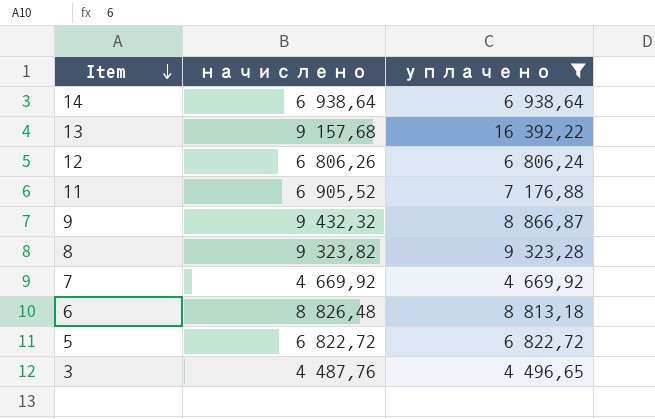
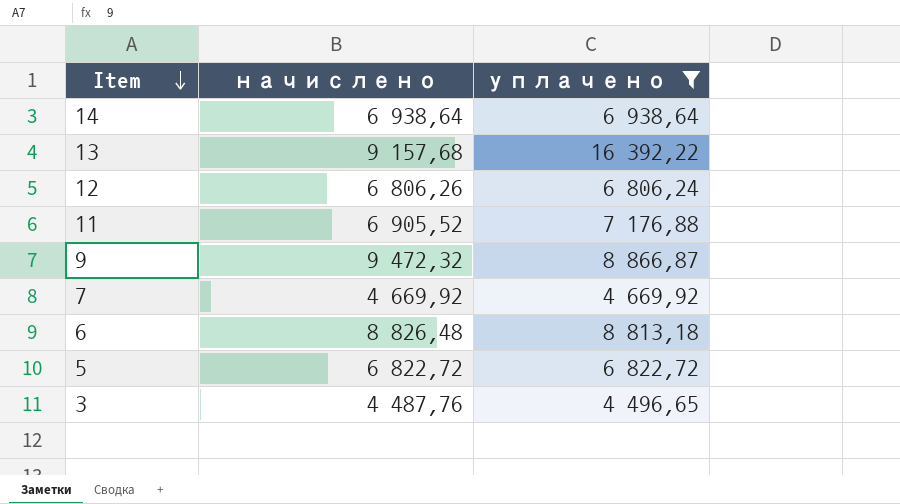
row 8: 9 323,82 | 9 323,28 -> none
9 | начислено: 9 432,32 -> 9 472,32

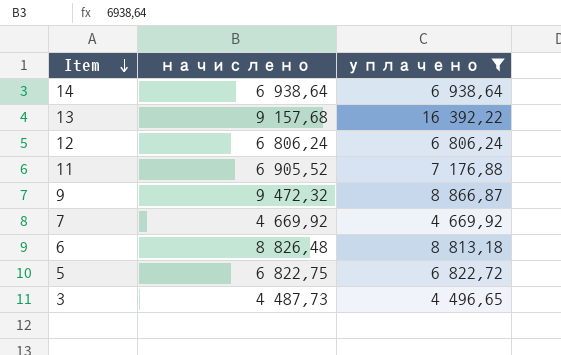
12 | начислено: 6 806,26 -> 6 806,24
5 | начислено: 6 822,72 -> 6 822,75
3 | начислено: 4 487,76 -> 4 487,73

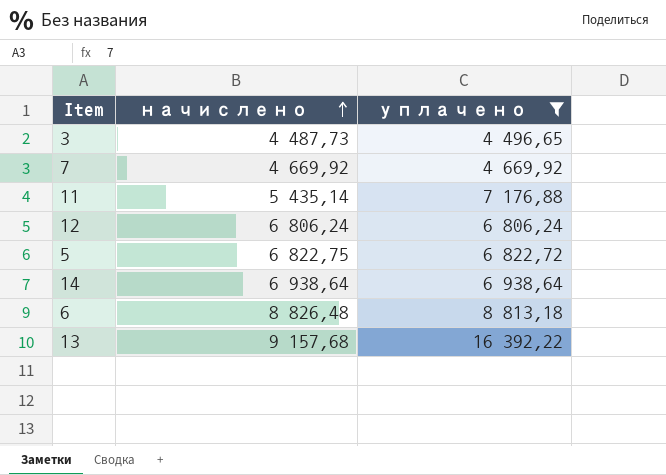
row order: Item descending -> начислено ascending
row 9: 9 472,32 | 8 866,87 -> none
11 | начислено: 6 905,52 -> 5 435,14

